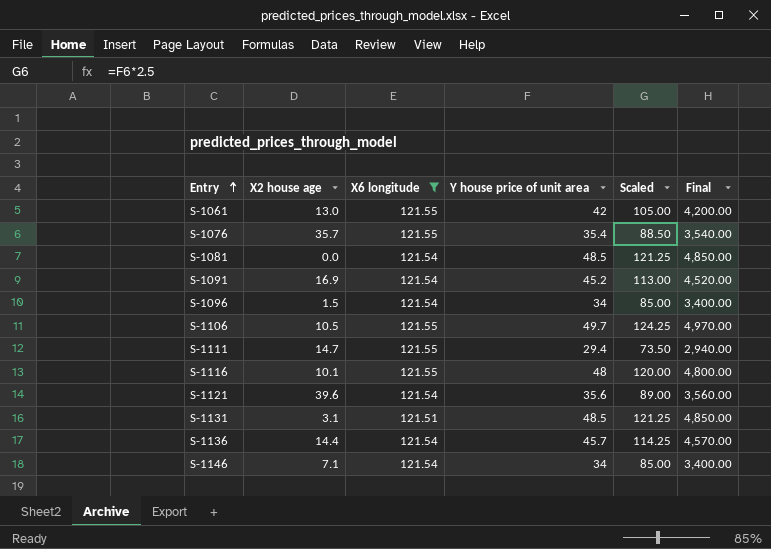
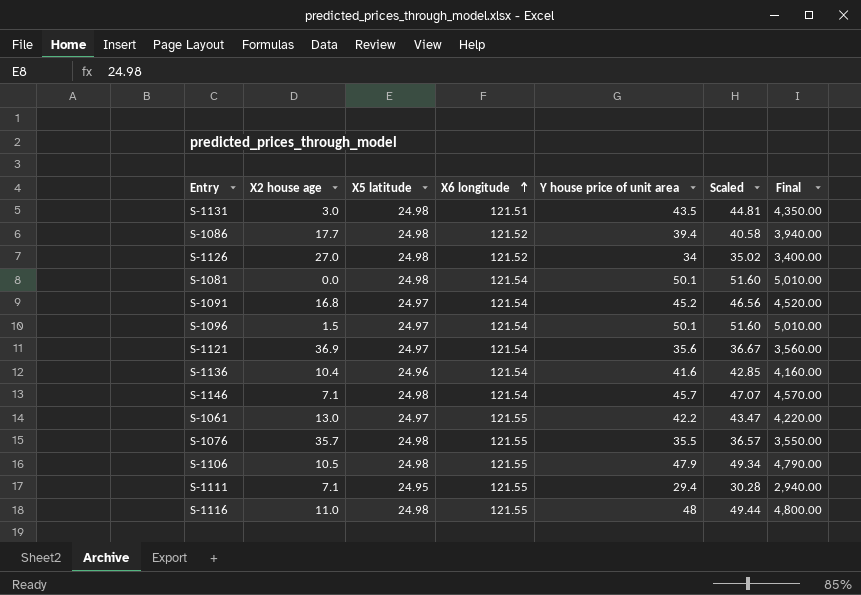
filter: X6 longitude != 121.52 -> none
row order: Entry ascending -> X6 longitude ascending
column X5 latitude | position: none -> 3
column Scaled | formula: [Y house price of unit area] * 2.5 -> [Y house price of unit area] * 1.03
S-1131 | X2 house age: 3.1 -> 3.0
S-1131 | Y house price of unit area: 48.5 -> 43.5
S-1131 | Final: 4,850.00 -> 4,350.00
S-1081 | Y house price of unit area: 48.5 -> 50.1
S-1081 | Final: 4,850.00 -> 5,010.00
S-1091 | X2 house age: 16.9 -> 16.8
S-1096 | Y house price of unit area: 34 -> 50.1
S-1096 | Final: 3,400.00 -> 5,010.00
S-1121 | X2 house age: 39.6 -> 36.9
S-1136 | X2 house age: 14.4 -> 10.4
S-1136 | Y house price of unit area: 45.7 -> 41.6
S-1136 | Final: 4,570.00 -> 4,160.00
S-1146 | Y house price of unit area: 34 -> 45.7
S-1146 | Final: 3,400.00 -> 4,570.00
S-1061 | Y house price of unit area: 42 -> 42.2
S-1061 | Final: 4,200.00 -> 4,220.00
S-1076 | Y house price of unit area: 35.4 -> 35.5
S-1076 | Final: 3,540.00 -> 3,550.00
S-1106 | Y house price of unit area: 49.7 -> 47.9
S-1106 | Final: 4,970.00 -> 4,790.00
S-1111 | X2 house age: 14.7 -> 7.1
S-1116 | X2 house age: 10.1 -> 11.0

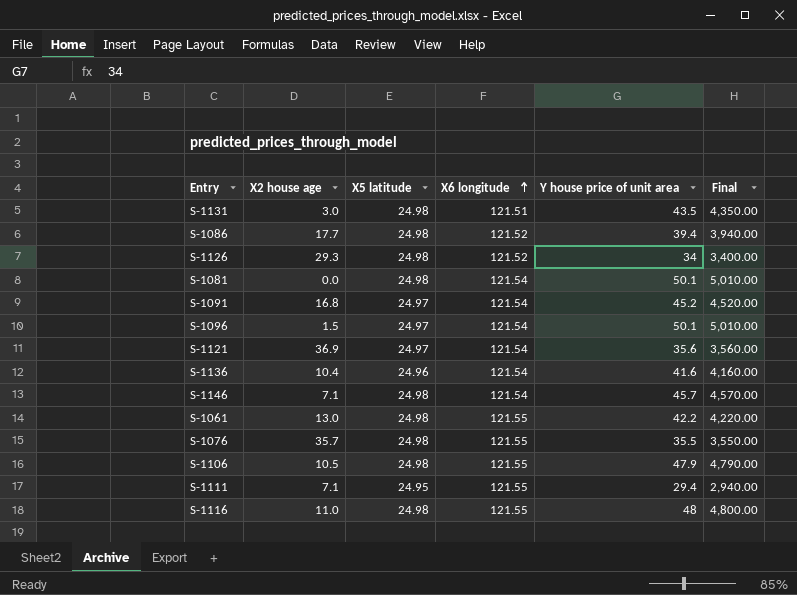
column Scaled | formula: [Y house price of unit area] * 1.03 -> none
S-1126 | X2 house age: 27.0 -> 29.3
S-1061 | X5 latitude: 24.97 -> 24.98

